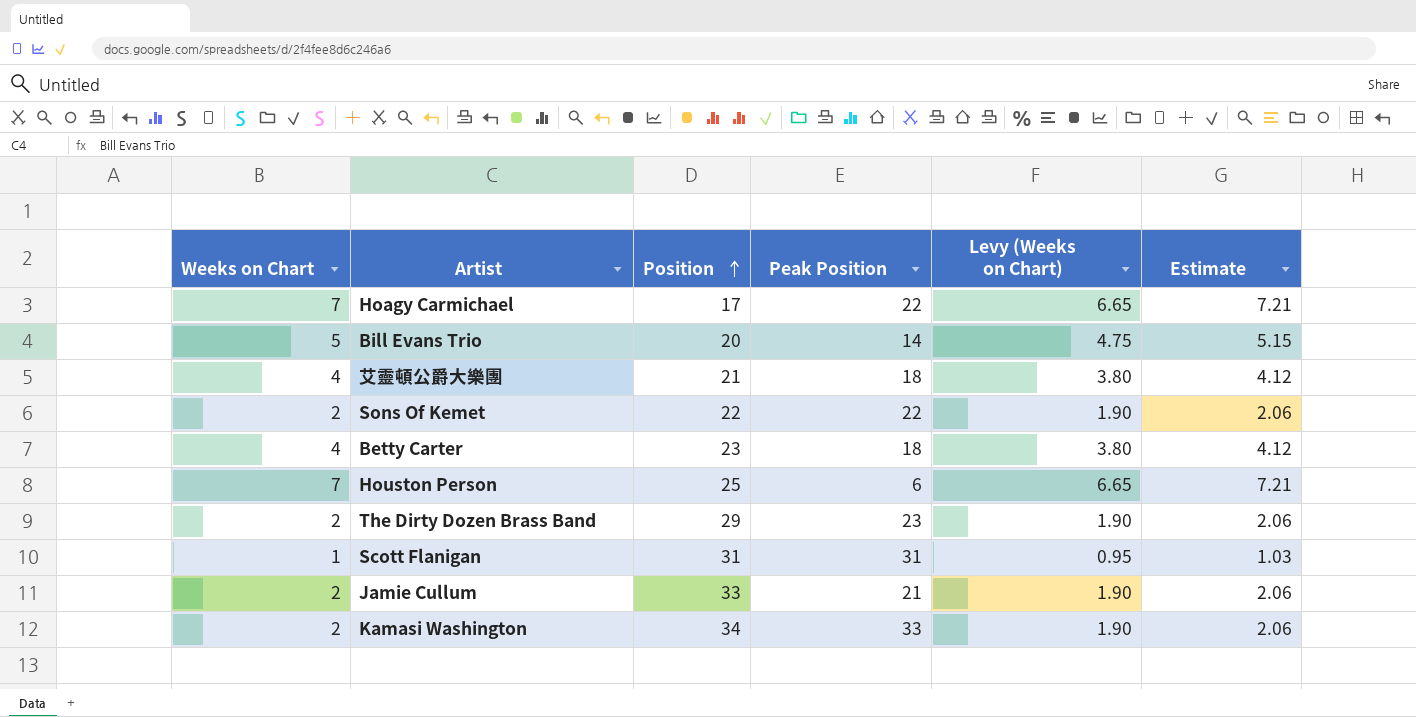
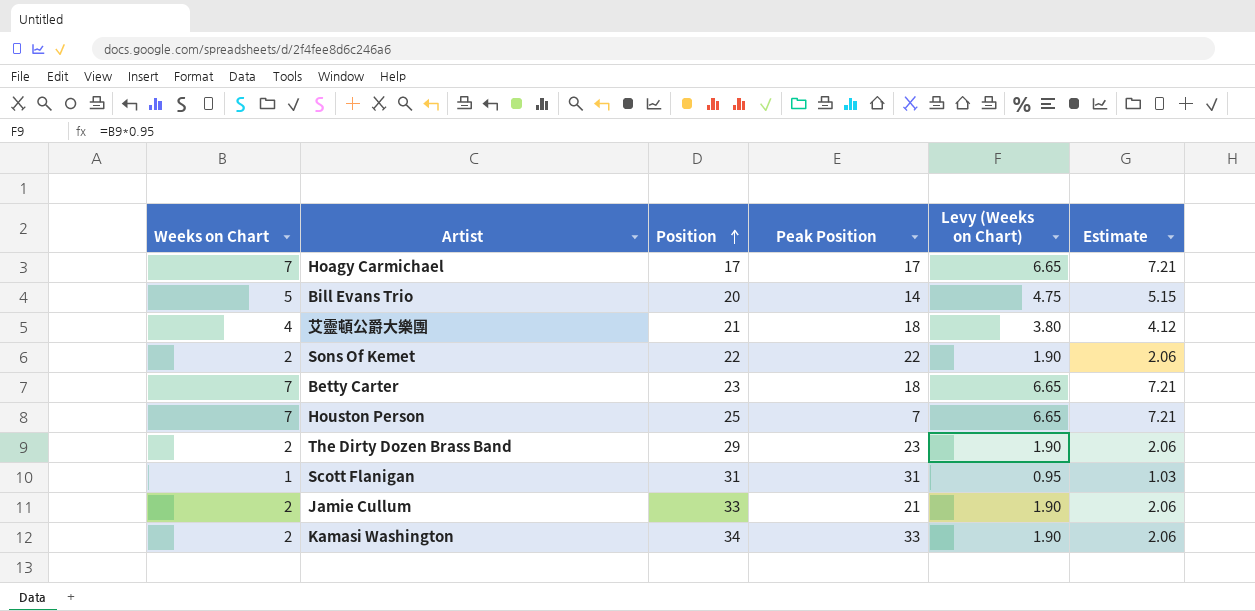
Hoagy Carmichael | Peak Position: 22 -> 17
Betty Carter | Weeks on Chart: 4 -> 7
Betty Carter | Levy (Weeks on Chart): 3.80 -> 6.65
Betty Carter | Estimate: 4.12 -> 7.21
Houston Person | Peak Position: 6 -> 7

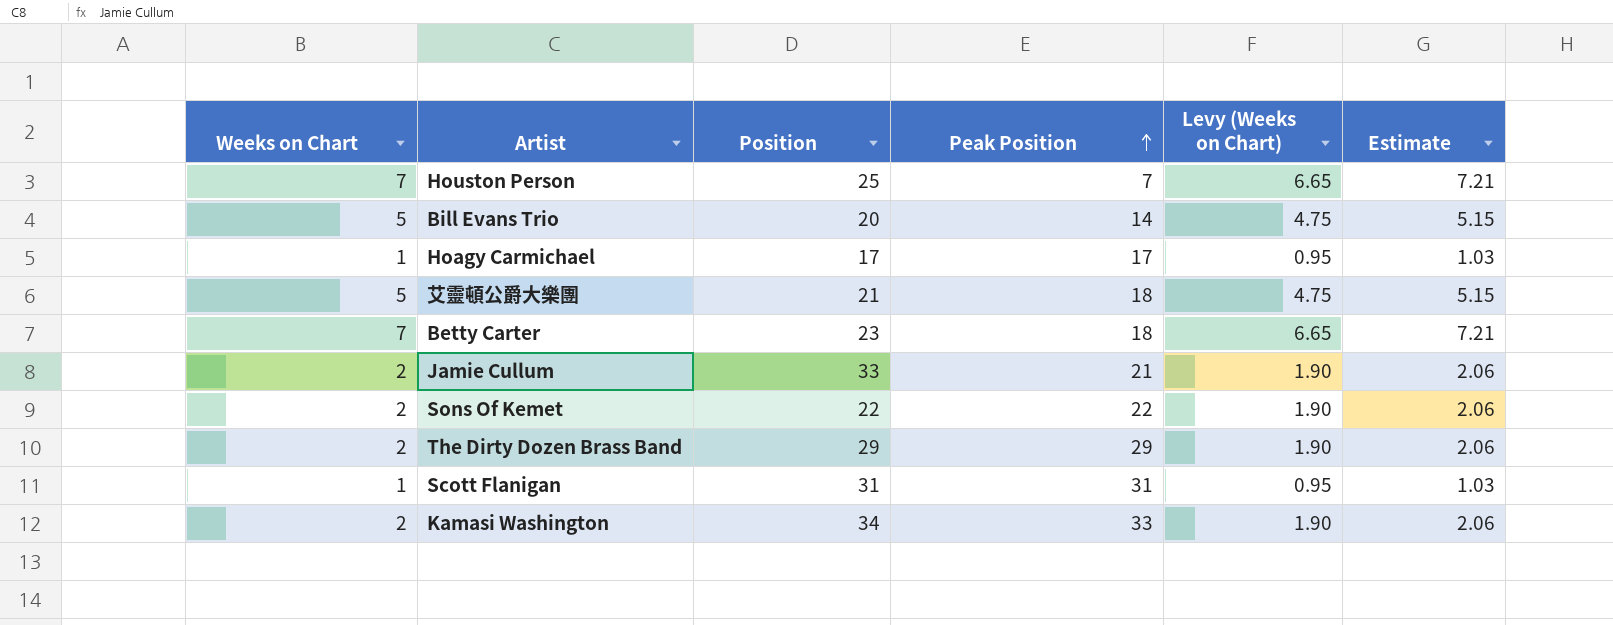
row order: Position ascending -> Peak Position ascending
Hoagy Carmichael | Weeks on Chart: 7 -> 1
Hoagy Carmichael | Levy (Weeks on Chart): 6.65 -> 0.95
Hoagy Carmichael | Estimate: 7.21 -> 1.03
艾靈頓公爵大樂團 | Weeks on Chart: 4 -> 5
艾靈頓公爵大樂團 | Levy (Weeks on Chart): 3.80 -> 4.75
艾靈頓公爵大樂團 | Estimate: 4.12 -> 5.15
The Dirty Dozen Brass Band | Peak Position: 23 -> 29

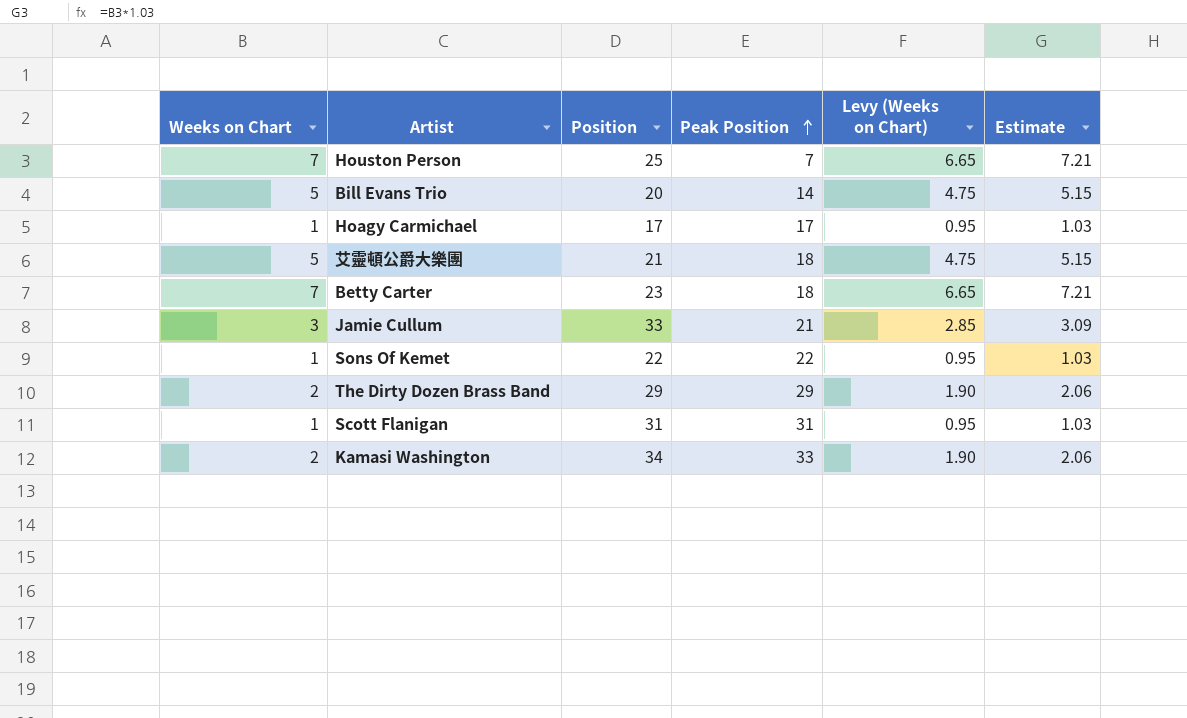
Jamie Cullum | Weeks on Chart: 2 -> 3
Jamie Cullum | Levy (Weeks on Chart): 1.90 -> 2.85
Jamie Cullum | Estimate: 2.06 -> 3.09
Sons Of Kemet | Weeks on Chart: 2 -> 1
Sons Of Kemet | Levy (Weeks on Chart): 1.90 -> 0.95
Sons Of Kemet | Estimate: 2.06 -> 1.03

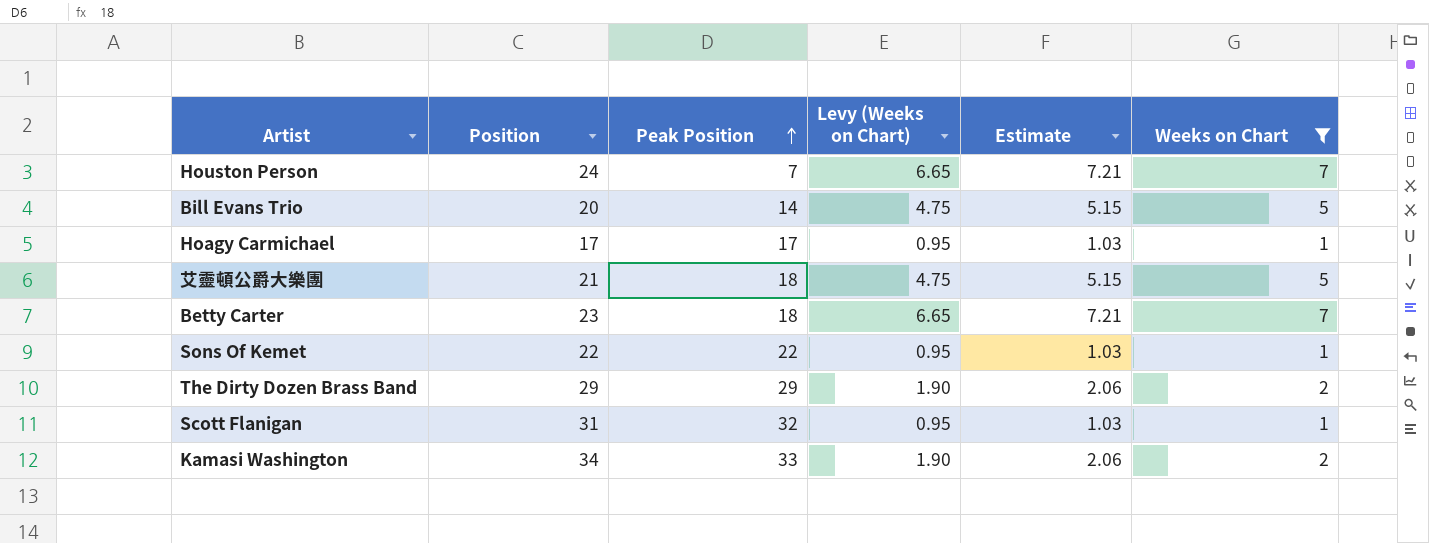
filter: none -> Weeks on Chart != 3
column Weeks on Chart | position: 1 -> 6
Houston Person | Position: 25 -> 24
Scott Flanigan | Peak Position: 31 -> 32

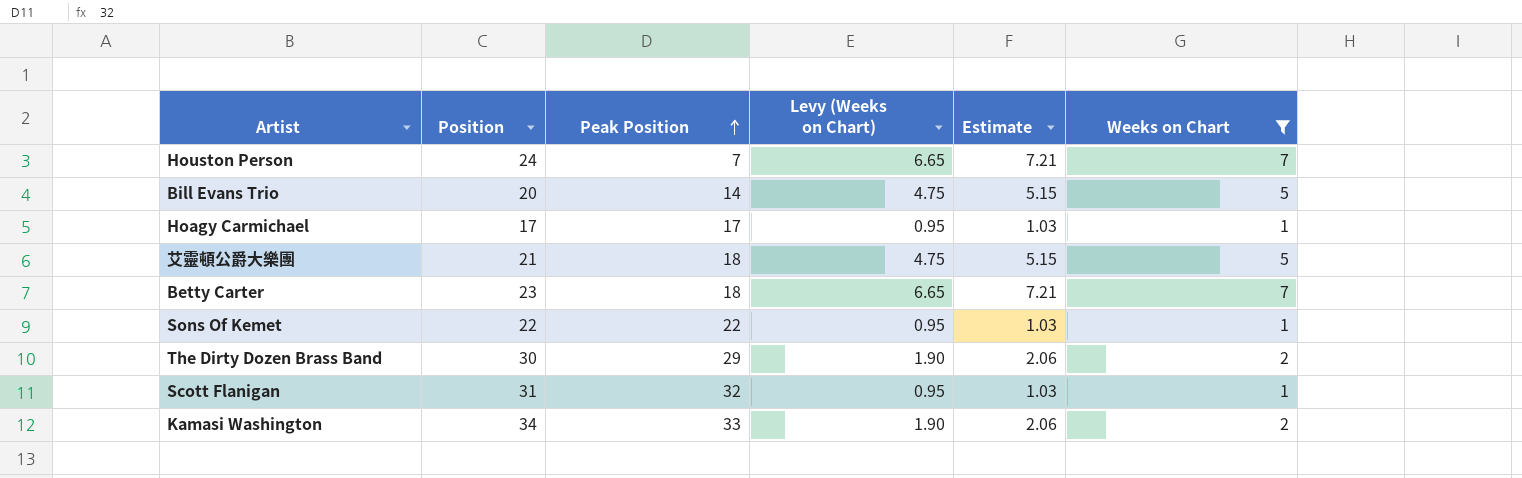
The Dirty Dozen Brass Band | Position: 29 -> 30

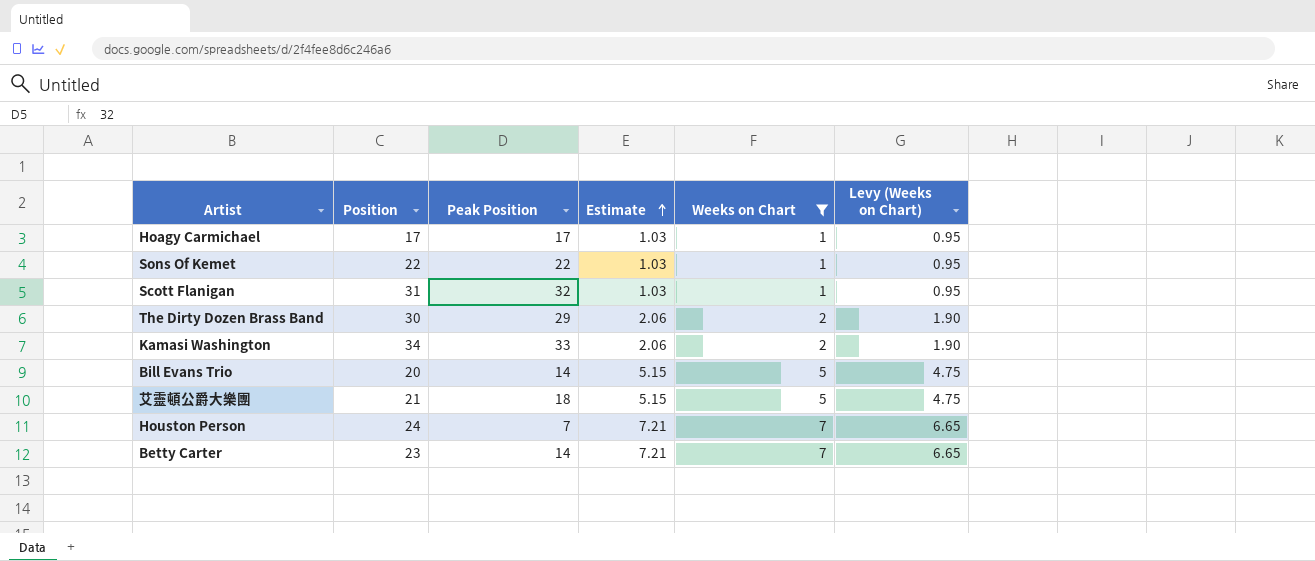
row order: Peak Position ascending -> Estimate ascending
column Levy (Weeks on Chart) | position: 4 -> 6
Betty Carter | Peak Position: 18 -> 14

